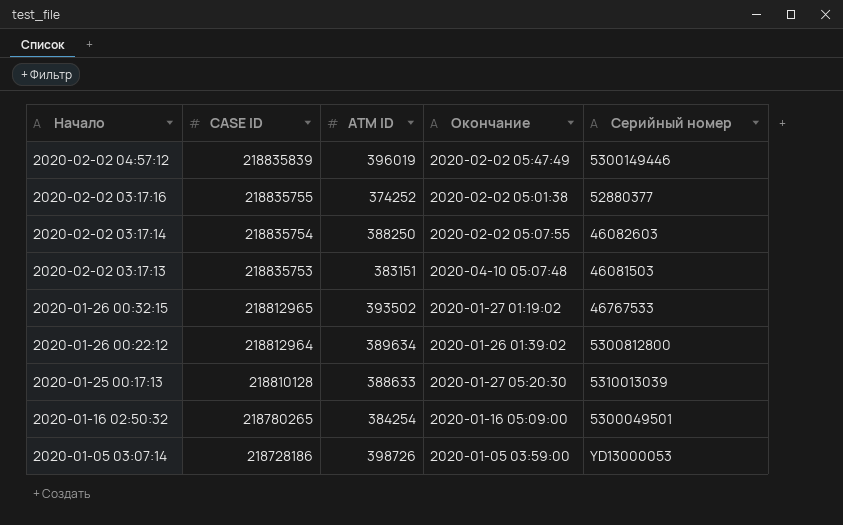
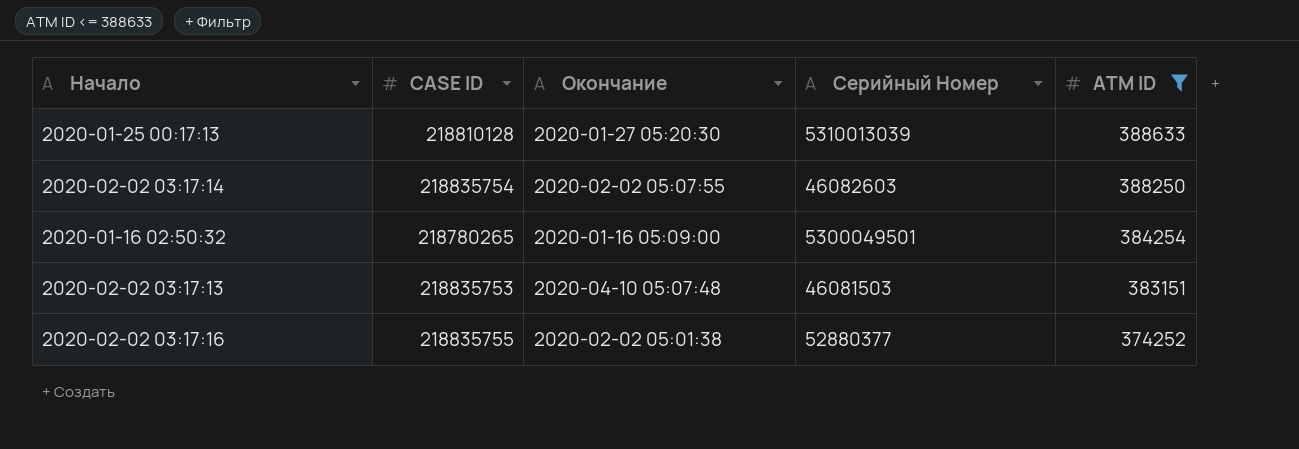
filter: none -> ATM ID <= 388633
row order: Начало descending -> ATM ID descending
column name: Серийный номер -> Серийный Номер
column ATM ID | position: 3 -> 5

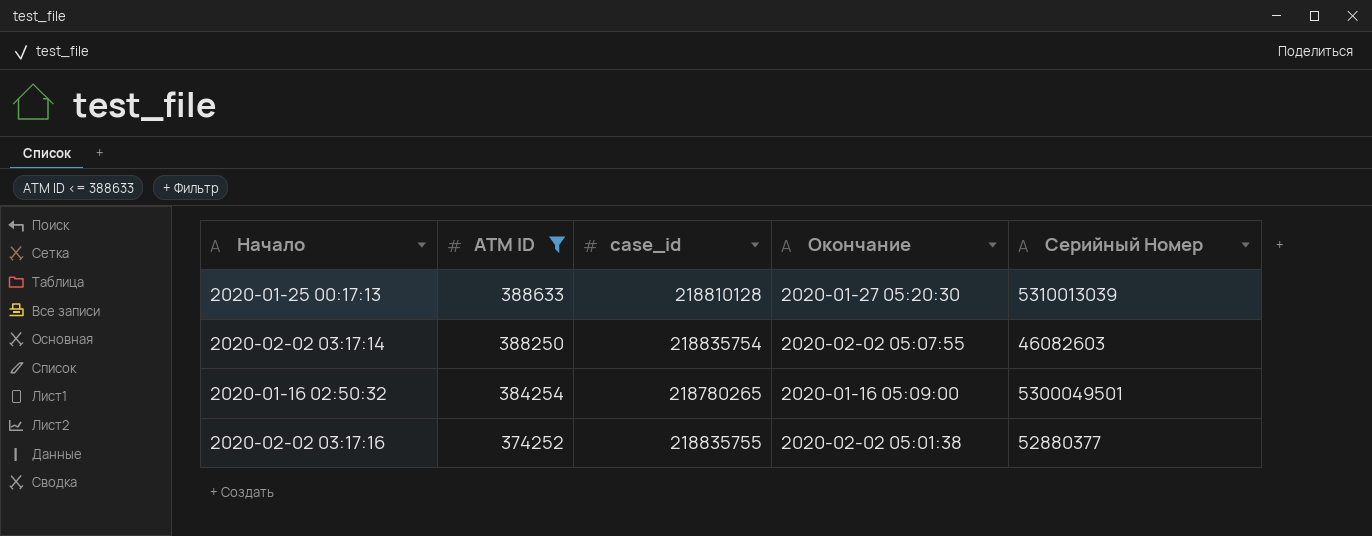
column ATM ID | position: 5 -> 2
column name: CASE ID -> case_id
row 2020-02-02 03:17:13: 218835753 | 2020-04-10 05:07:48 | 46081503 | 383151 -> none

